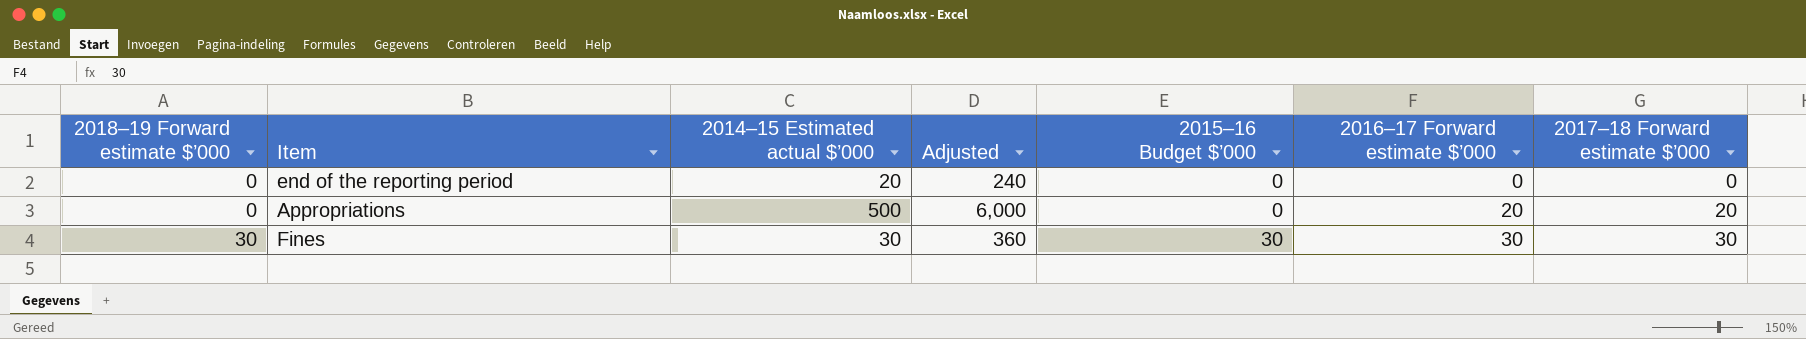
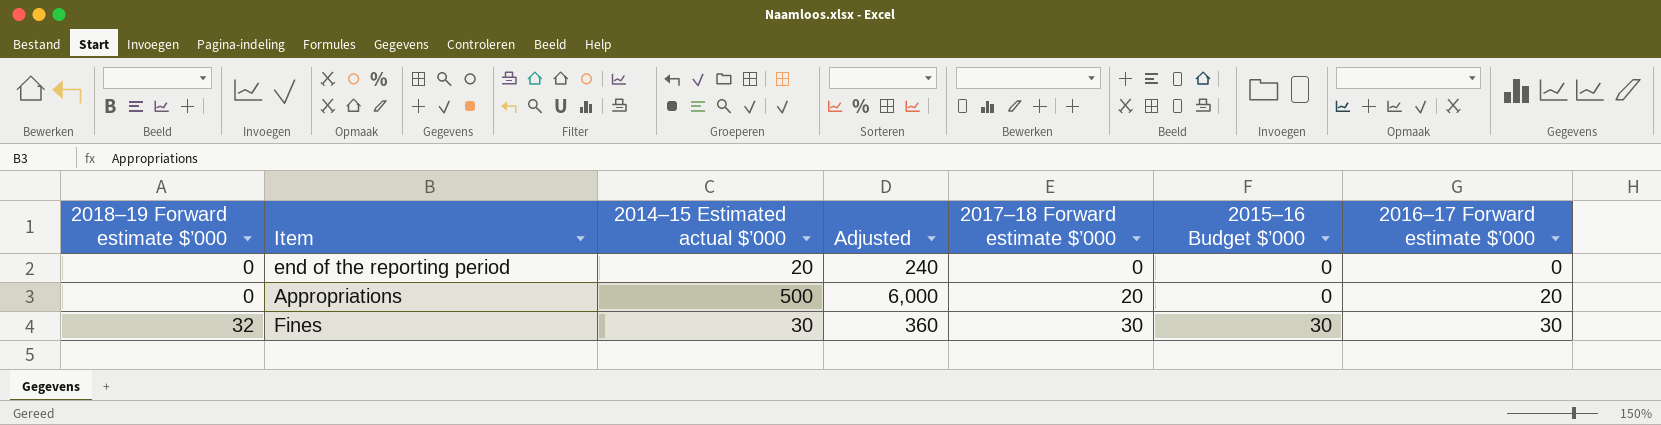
column 2017–18 Forward estimate $’000 | position: 7 -> 5
Fines | 2018–19 Forward estimate $’000: 30 -> 32

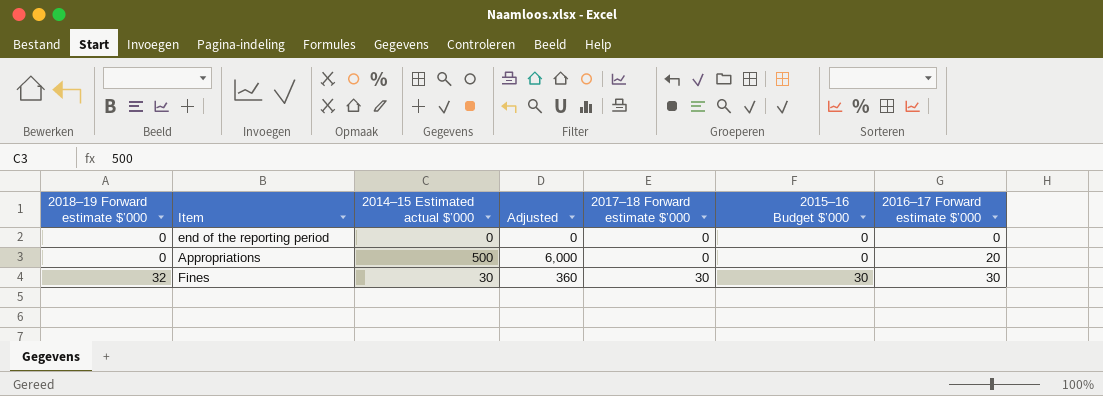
end of the reporting period | 2014–15 Estimated actual $’000: 20 -> 0
end of the reporting period | Adjusted: 240 -> 0
Appropriations | 2017–18 Forward estimate $’000: 20 -> 0

